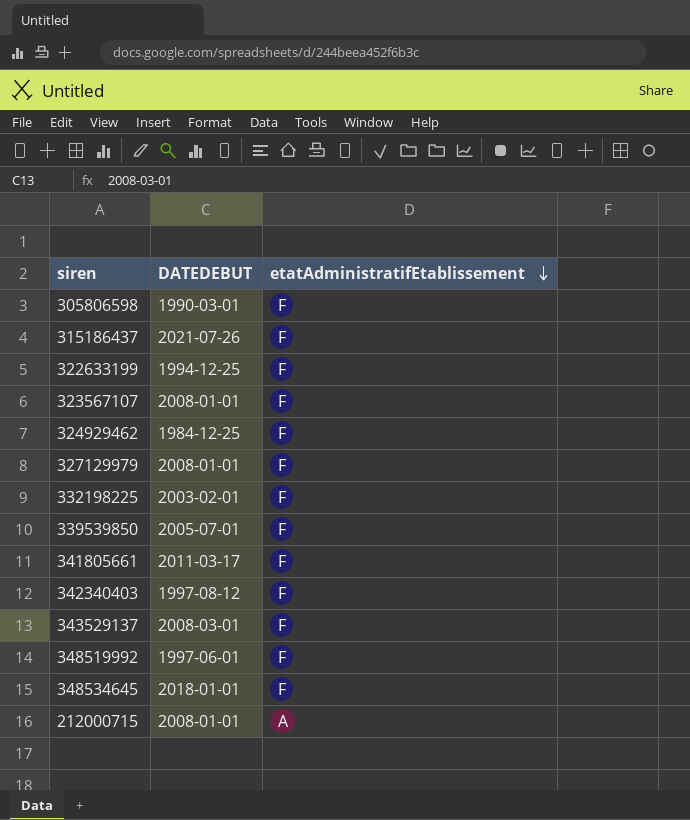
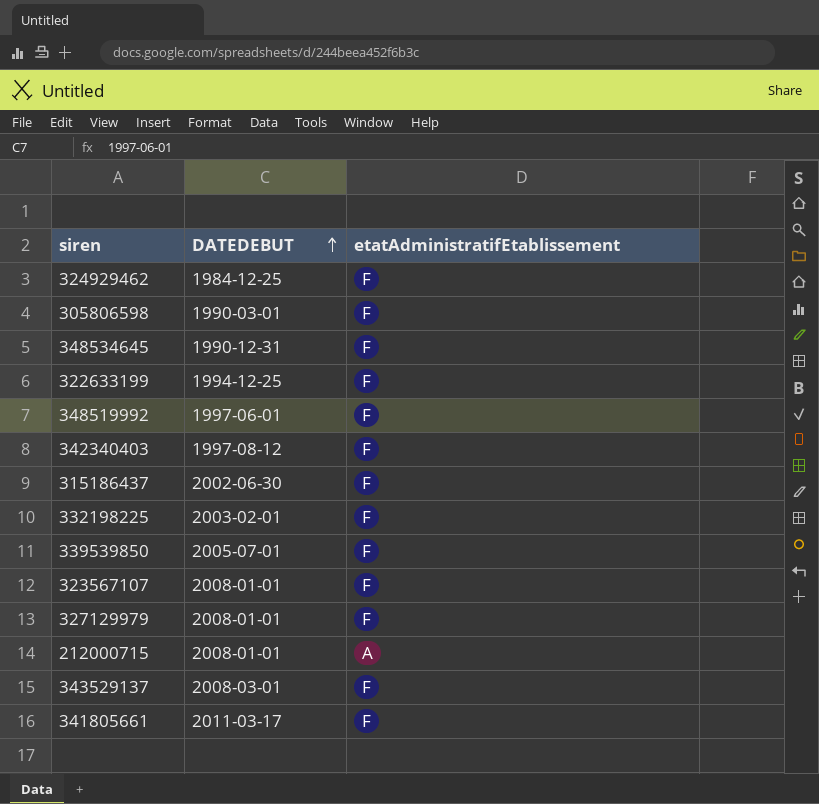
row order: etatAdministratifEtablissement descending -> DATEDEBUT ascending
348534645 | DATEDEBUT: 2018-01-01 -> 1990-12-31
315186437 | DATEDEBUT: 2021-07-26 -> 2002-06-30

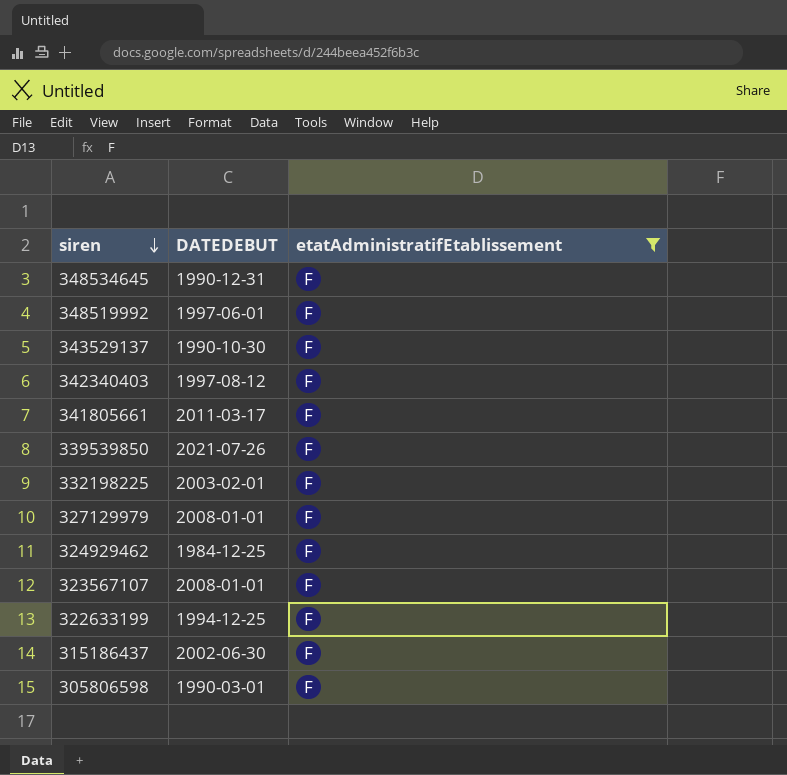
filter: none -> etatAdministratifEtablissement = F
row order: DATEDEBUT ascending -> siren descending
343529137 | DATEDEBUT: 2008-03-01 -> 1990-10-30
339539850 | DATEDEBUT: 2005-07-01 -> 2021-07-26

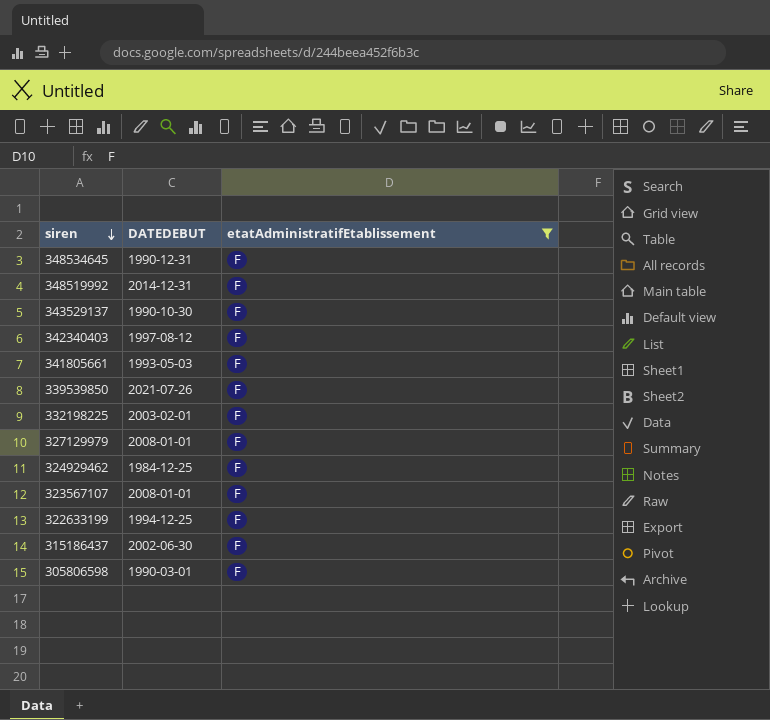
348519992 | DATEDEBUT: 1997-06-01 -> 2014-12-31
341805661 | DATEDEBUT: 2011-03-17 -> 1993-05-03

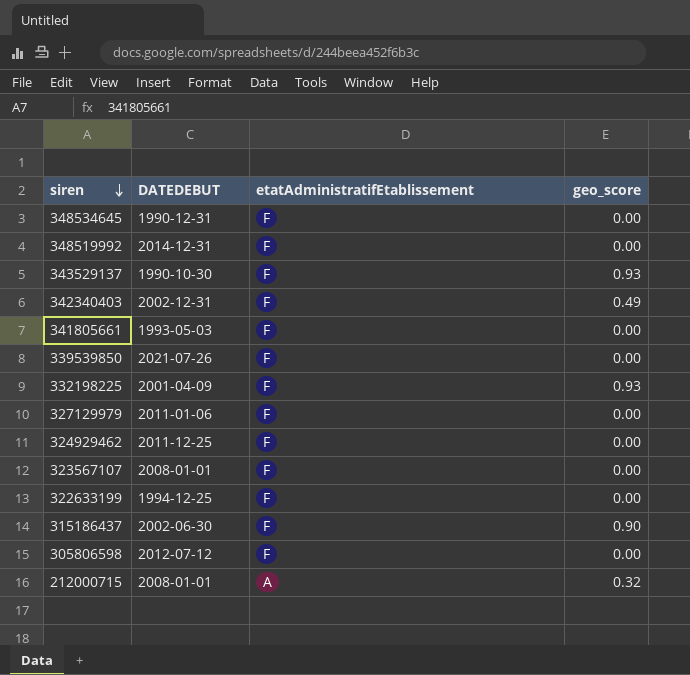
filter: etatAdministratifEtablissement = F -> none
column geo_score | position: none -> 4
342340403 | DATEDEBUT: 1997-08-12 -> 2002-12-31
332198225 | DATEDEBUT: 2003-02-01 -> 2001-04-09
327129979 | DATEDEBUT: 2008-01-01 -> 2011-01-06
324929462 | DATEDEBUT: 1984-12-25 -> 2011-12-25
305806598 | DATEDEBUT: 1990-03-01 -> 2012-07-12

